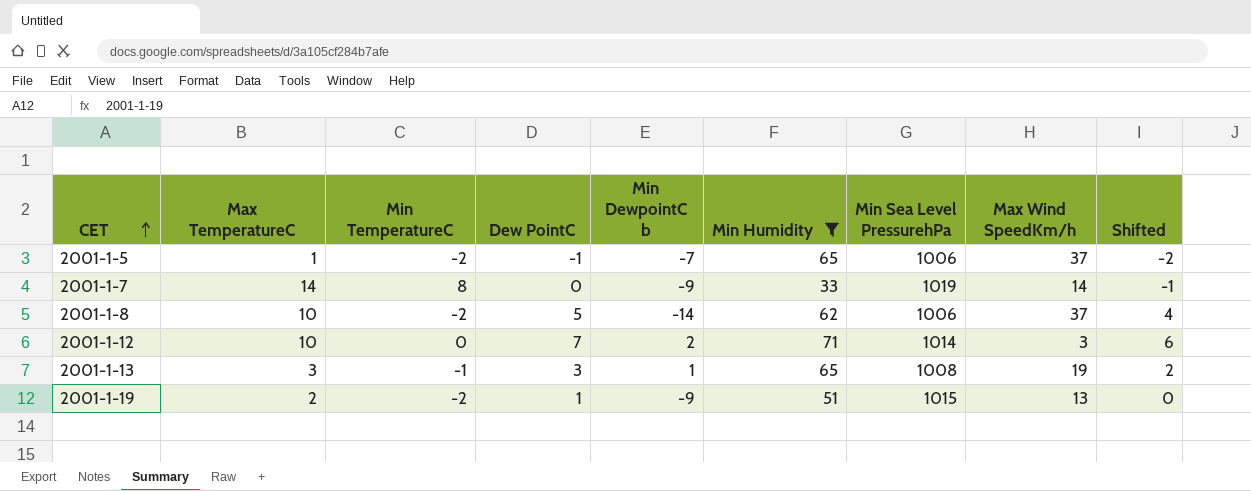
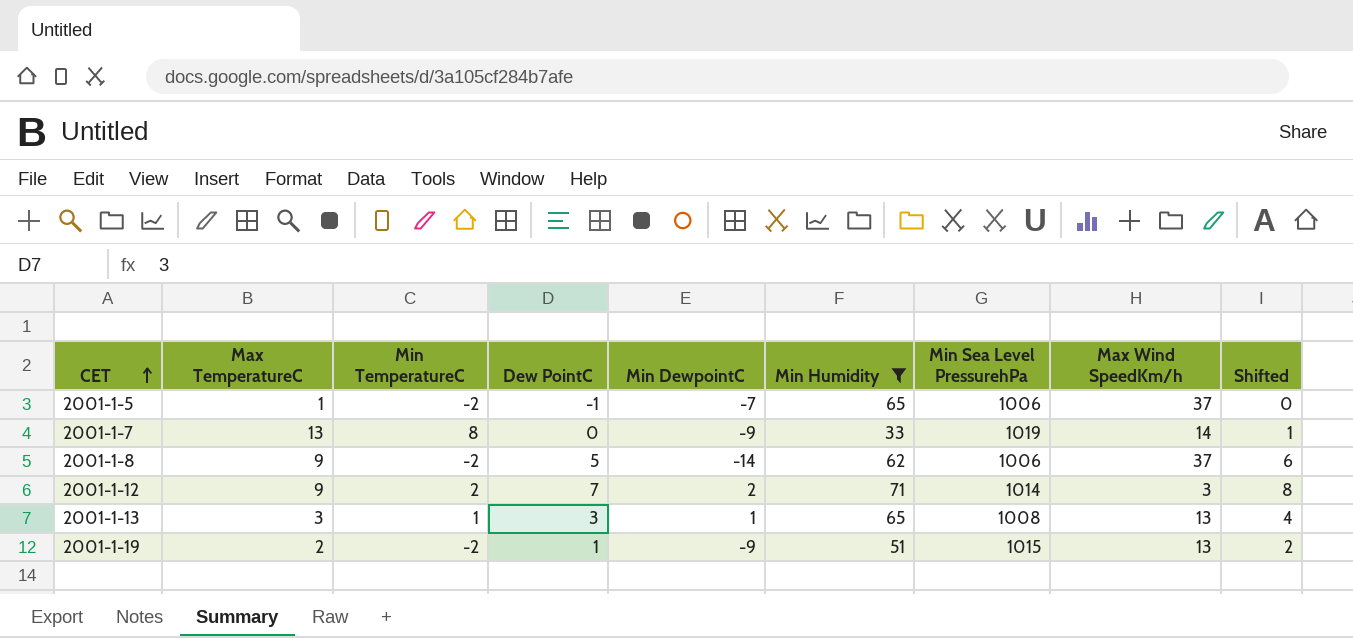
column name: Min DewpointC b -> Min DewpointC
column Shifted | formula: [Dew PointC] - 1 -> [Dew PointC] + 1
2001-1-7 | Max TemperatureC: 14 -> 13
2001-1-8 | Max TemperatureC: 10 -> 9
2001-1-12 | Max TemperatureC: 10 -> 9
2001-1-12 | Min TemperatureC: 0 -> 2
2001-1-13 | Min TemperatureC: -1 -> 1
2001-1-13 | Max Wind SpeedKm/h: 19 -> 13

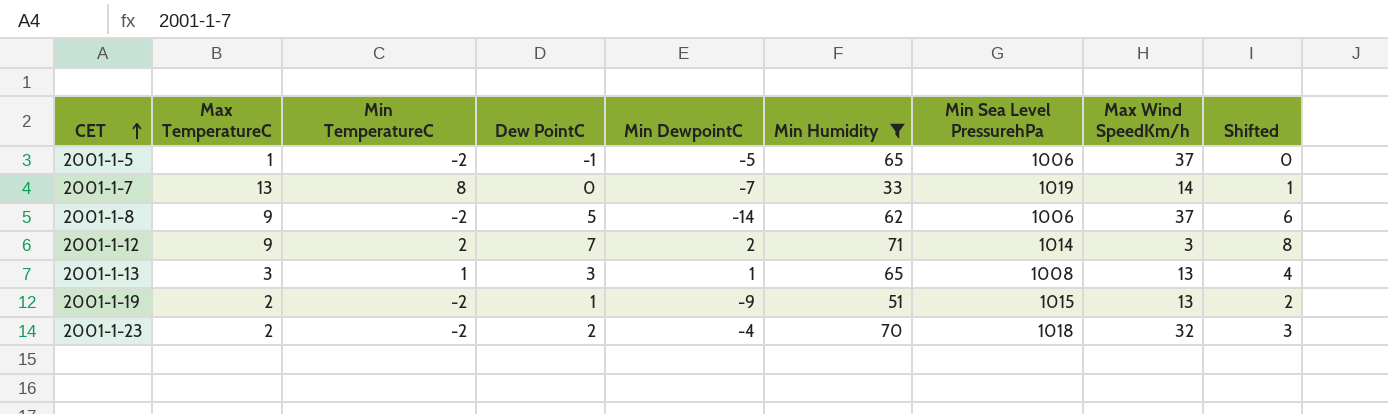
2001-1-5 | Min DewpointC: -7 -> -5
2001-1-7 | Min DewpointC: -9 -> -7
row 2001-1-23: none -> 2 | -2 | 2 | -4 | 70 | 1018 | 32 | 3

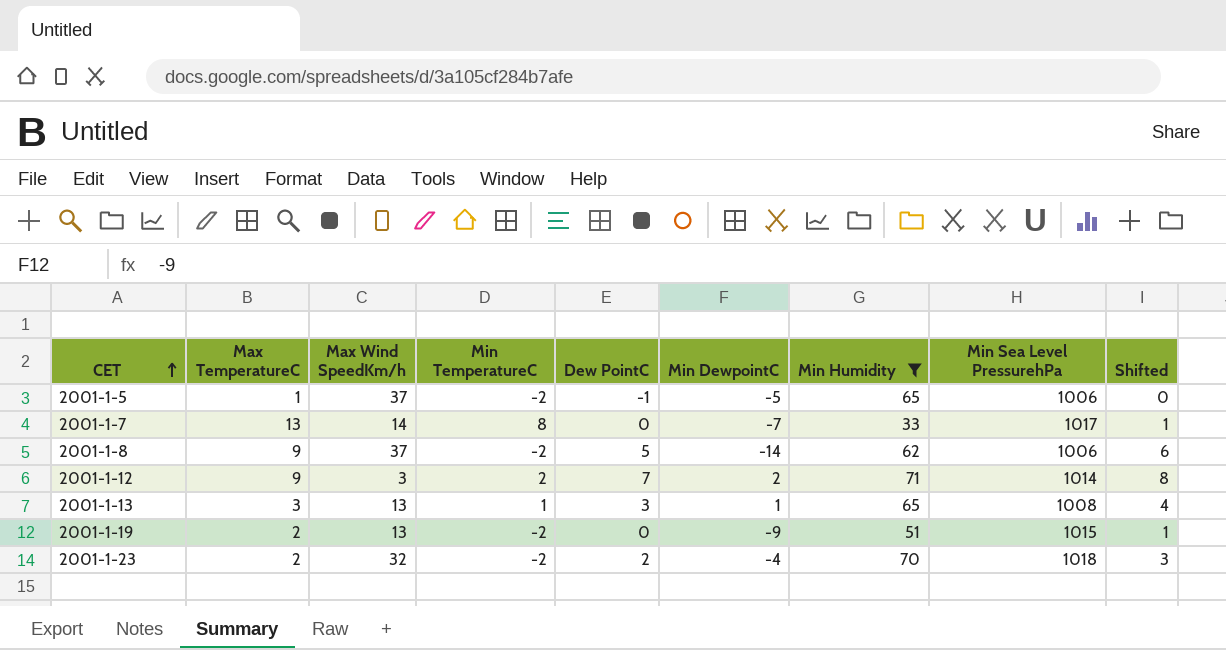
column Max Wind SpeedKm/h | position: 8 -> 3
2001-1-7 | Min Sea Level PressurehPa: 1019 -> 1017
2001-1-19 | Dew PointC: 1 -> 0
2001-1-19 | Shifted: 2 -> 1

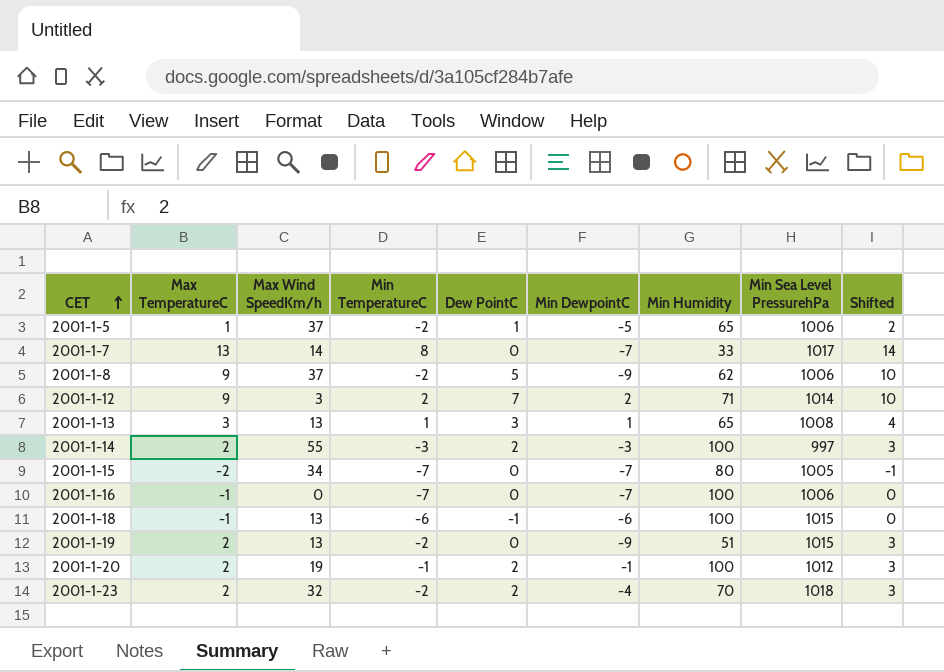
filter: Min Humidity <= 71 -> none
column Shifted | formula: [Dew PointC] + 1 -> [Max TemperatureC] + 1
2001-1-5 | Dew PointC: -1 -> 1
2001-1-8 | Min DewpointC: -14 -> -9

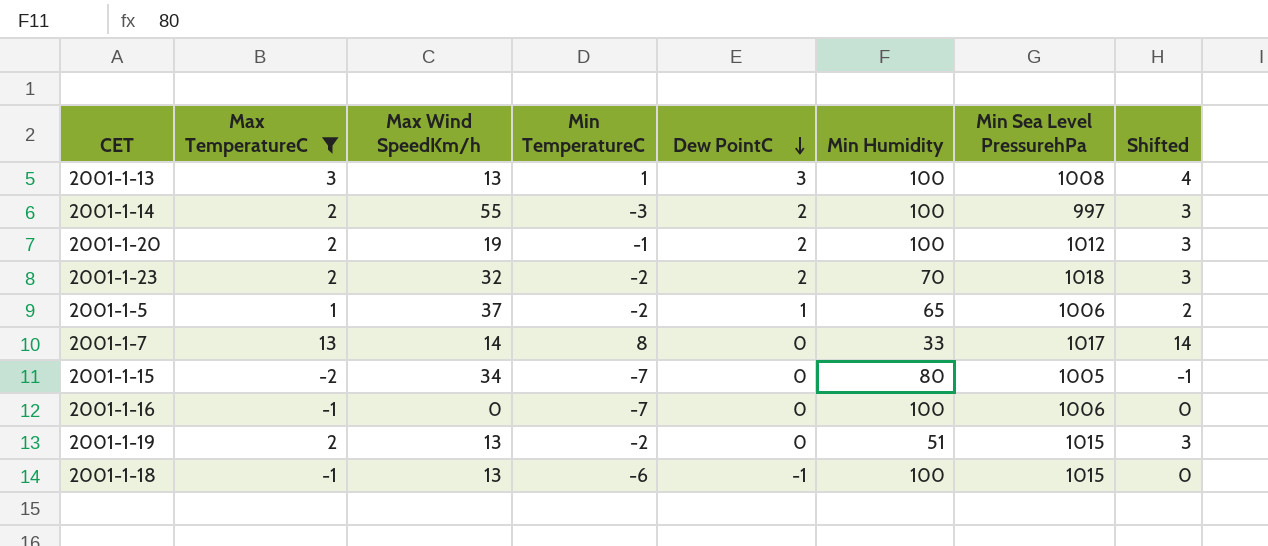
filter: none -> Max TemperatureC != 9
row order: CET ascending -> Dew PointC descending
column Min DewpointC | position: 6 -> none
2001-1-13 | Min Humidity: 65 -> 100

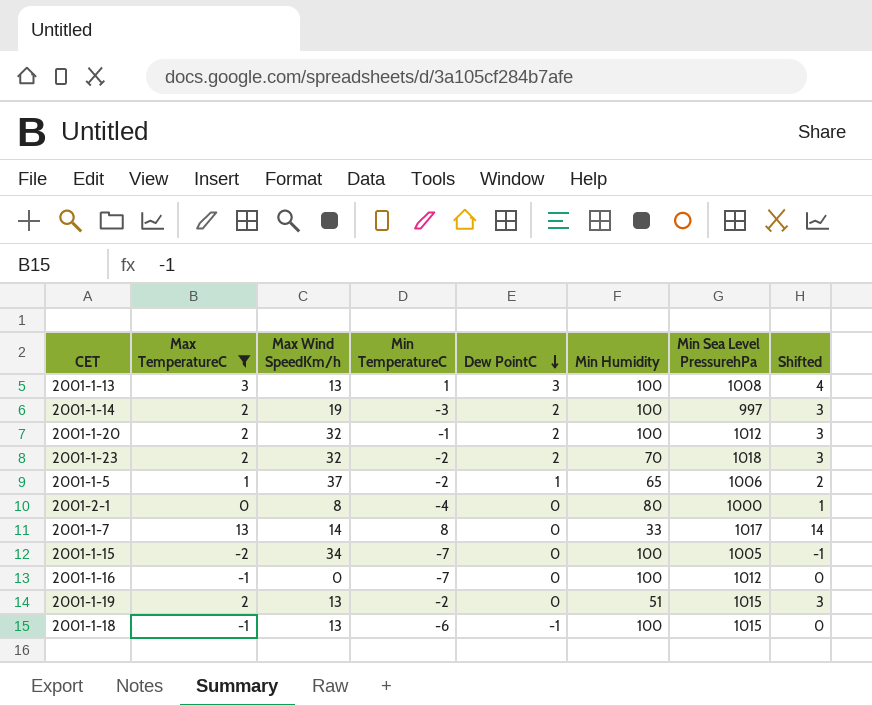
2001-1-14 | Max Wind SpeedKm/h: 55 -> 19
2001-1-20 | Max Wind SpeedKm/h: 19 -> 32
row 2001-2-1: none -> 0 | 8 | -4 | 0 | 80 | 1000 | 1
2001-1-15 | Min Humidity: 80 -> 100
2001-1-16 | Min Sea Level PressurehPa: 1006 -> 1012

